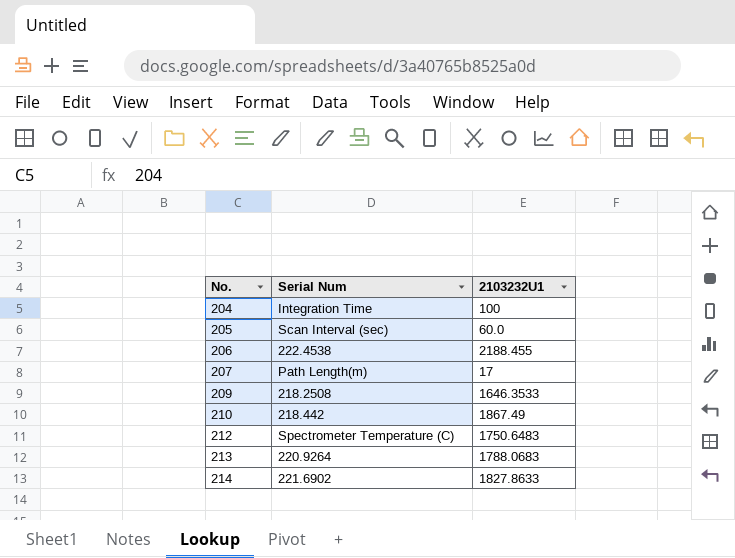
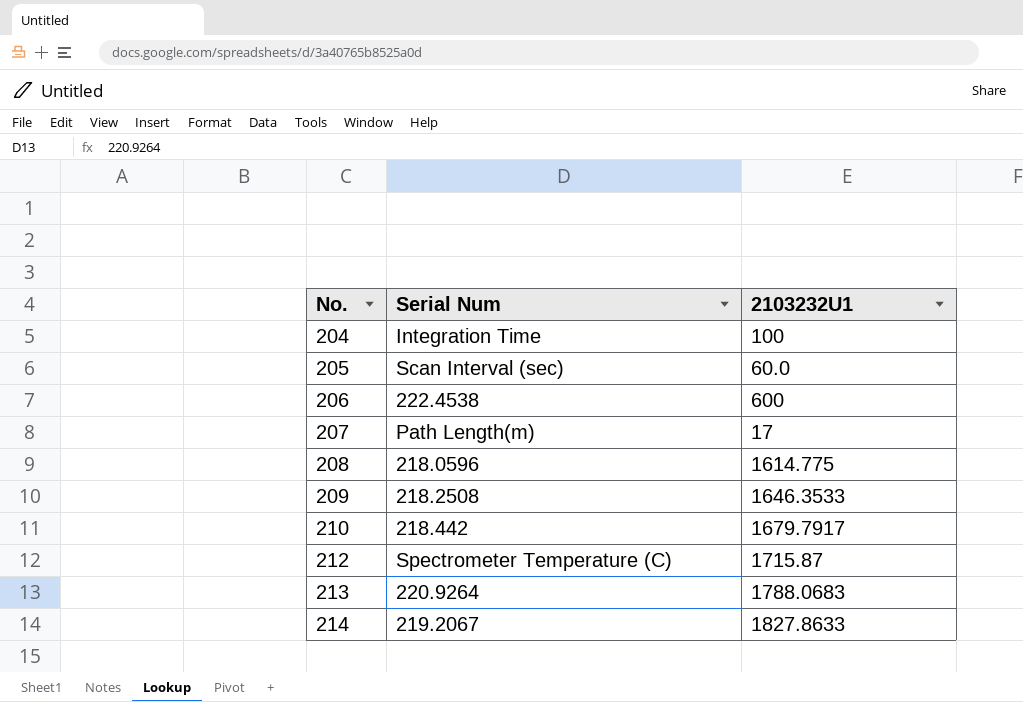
206 | 2103232U1: 2188.455 -> 600
row 208: none -> 218.0596 | 1614.775
210 | 2103232U1: 1867.49 -> 1679.7917
212 | 2103232U1: 1750.6483 -> 1715.87
214 | Serial Num: 221.6902 -> 219.2067

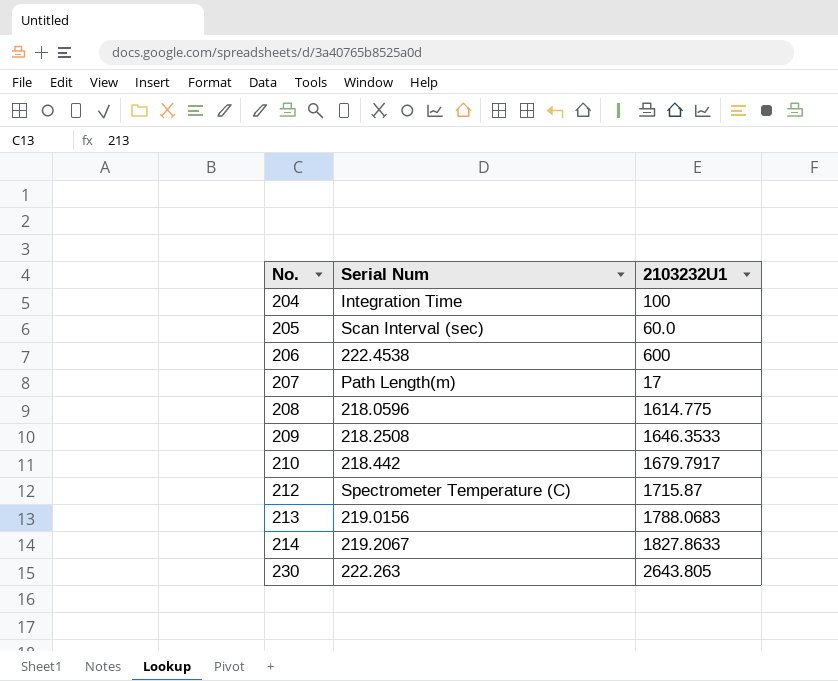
213 | Serial Num: 220.9264 -> 219.0156
row 230: none -> 222.263 | 2643.805

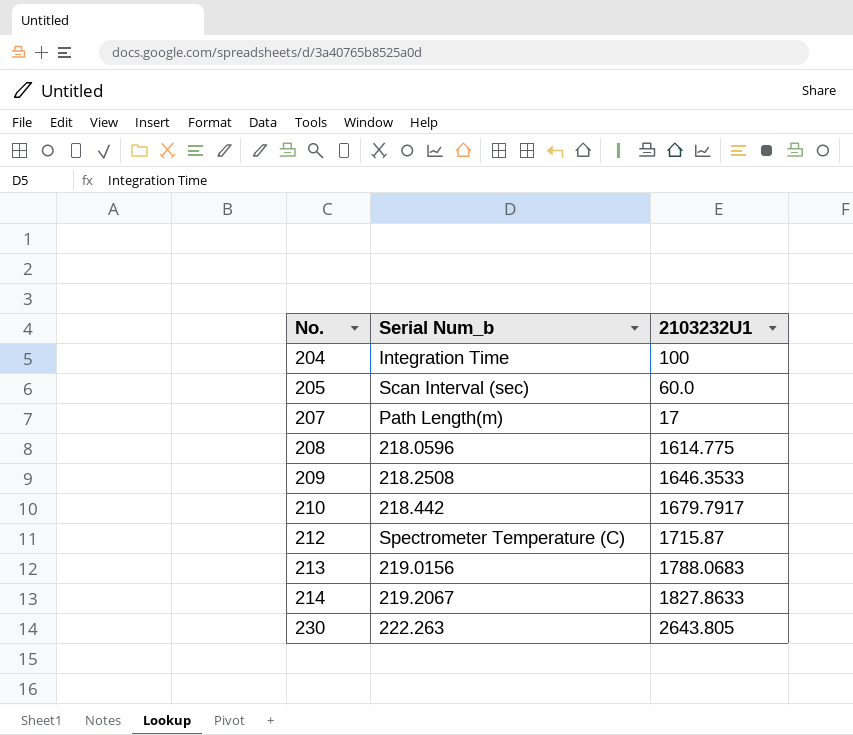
column name: Serial Num -> Serial Num_b
row 206: 222.4538 | 600 -> none

